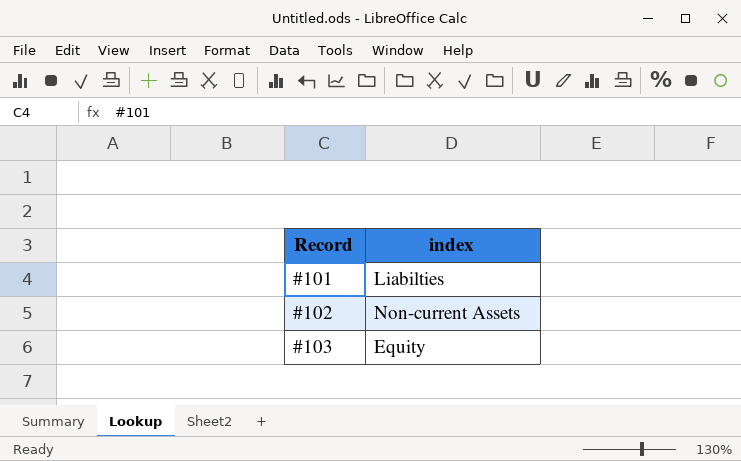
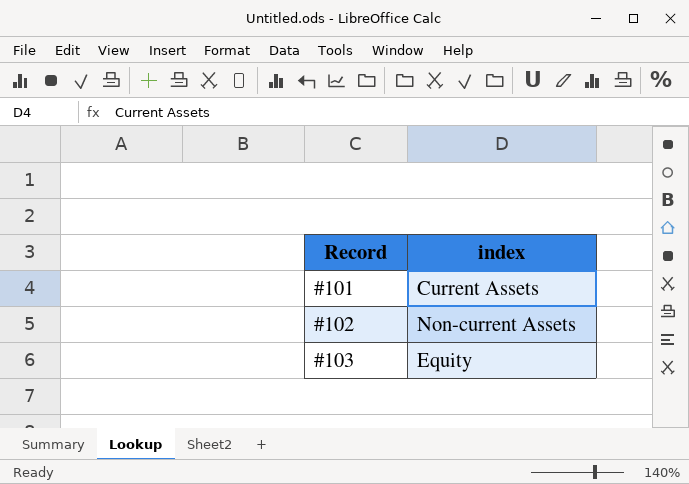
#101 | index: Liabilties -> Current Assets

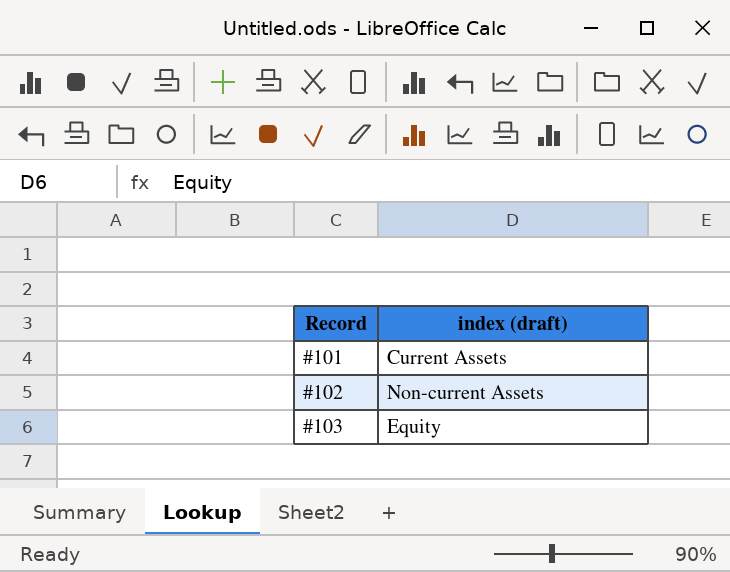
column name: index -> index (draft)

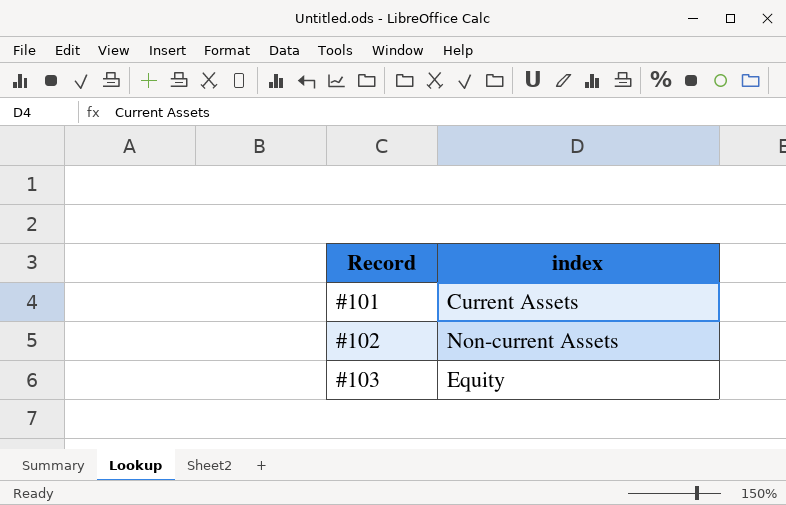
column name: index (draft) -> index

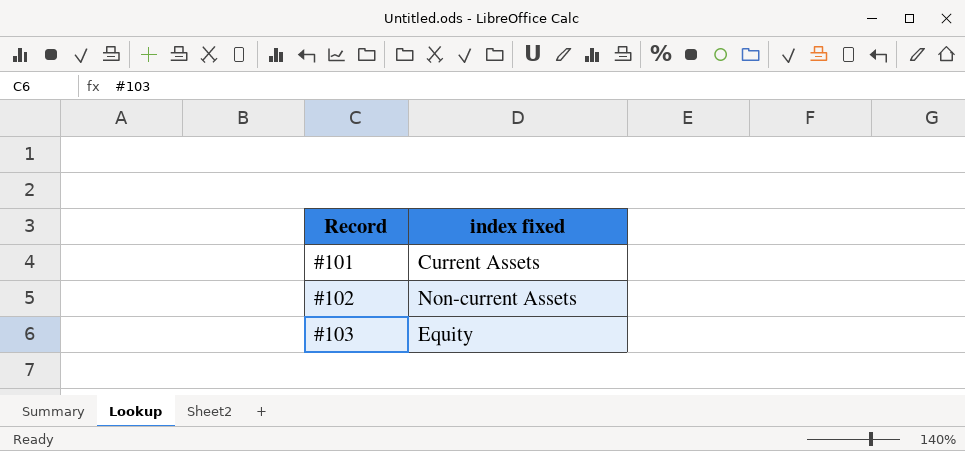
column name: index -> index fixed

